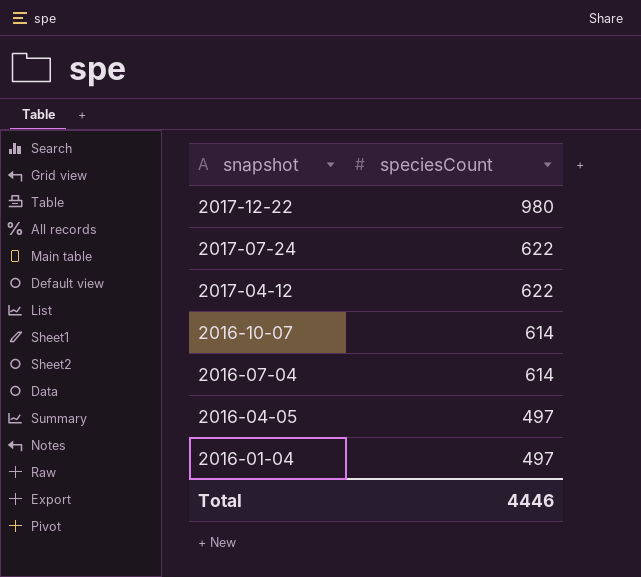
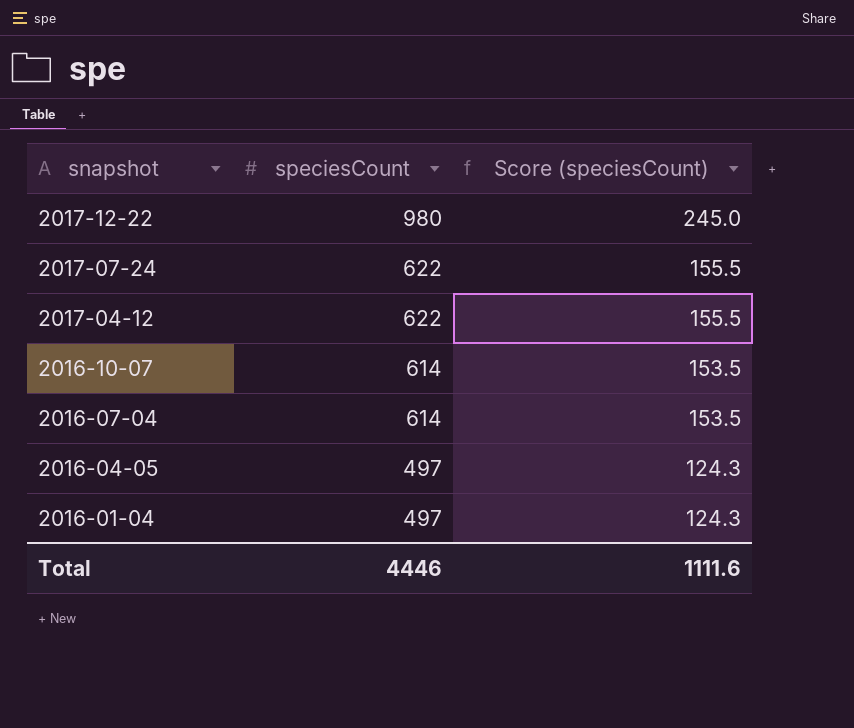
column Score (speciesCount) | formula: none -> [speciesCount] * 0.25

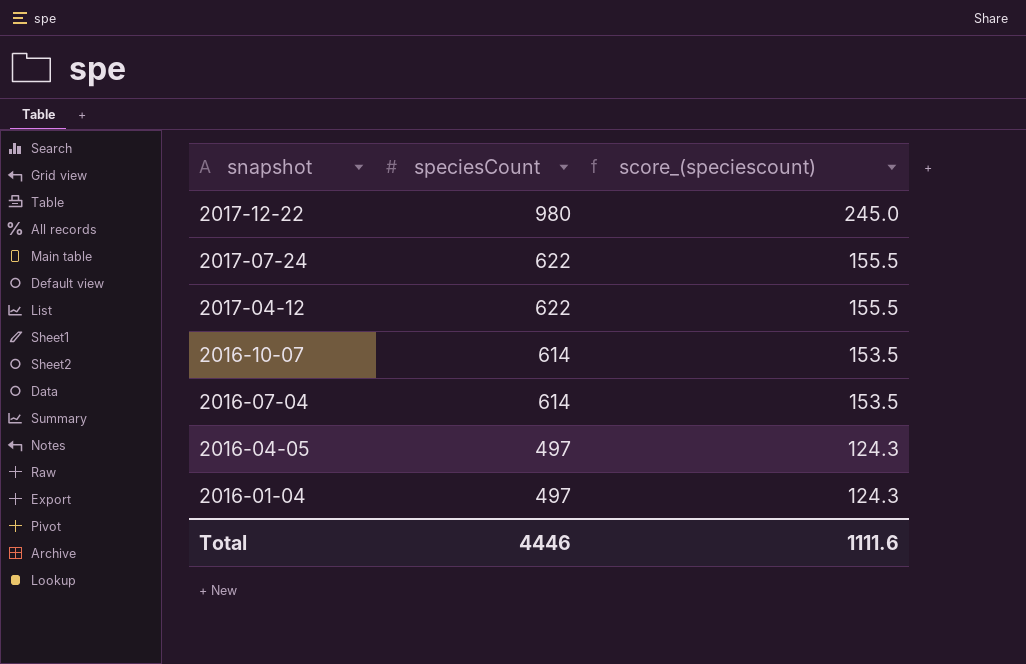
column name: Score (speciesCount) -> score_(speciescount)

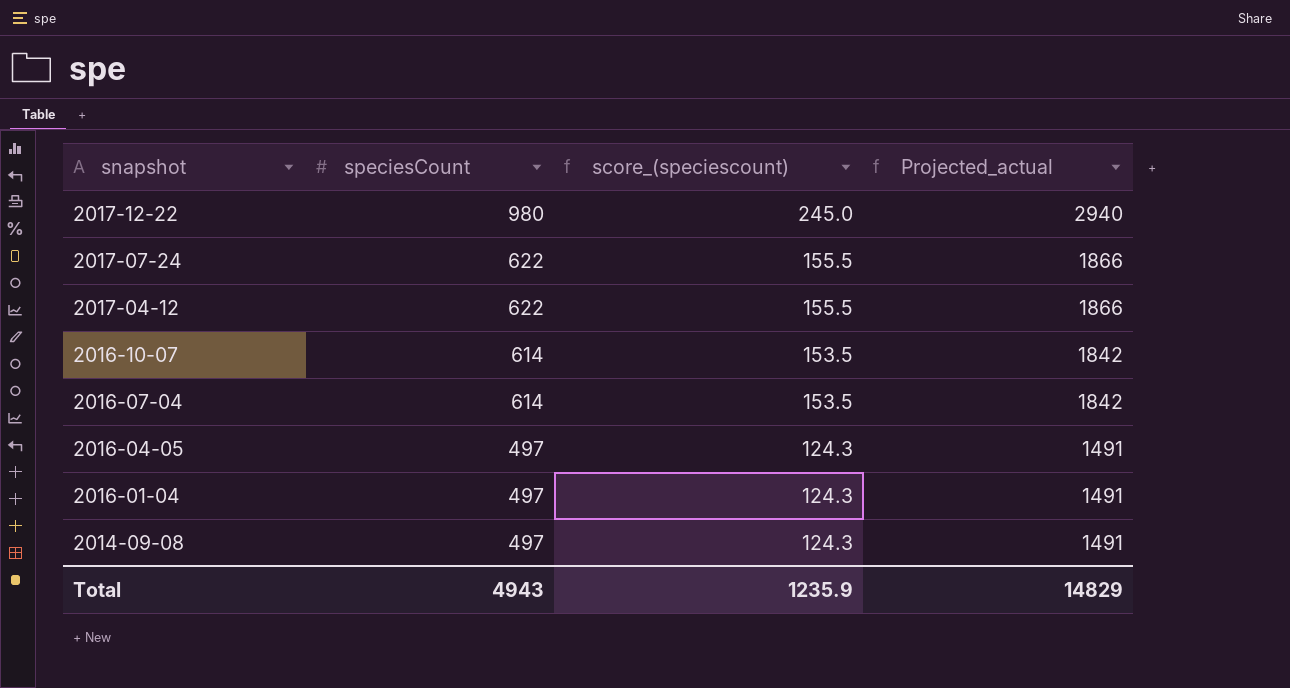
column Projected_actual | formula: none -> [speciesCount] * 3
row 2014-09-08: none -> 497 | 124.3 | 1491
Total | speciesCount: 4446 -> 4943
Total | score_(speciescount): 1111.6 -> 1235.9

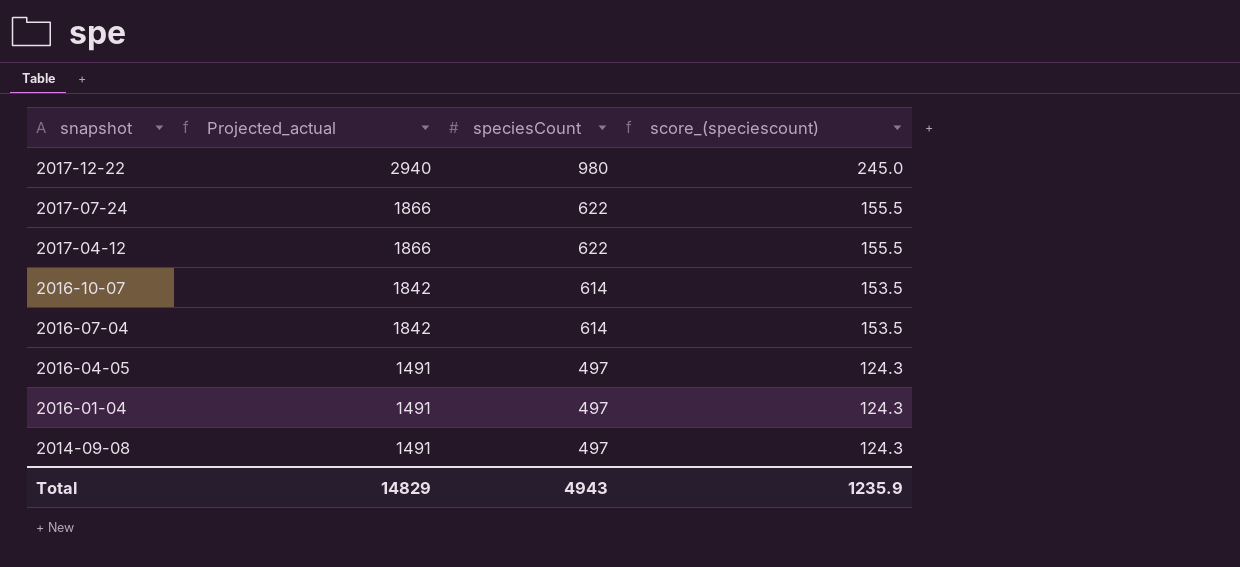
column Projected_actual | position: 4 -> 2

